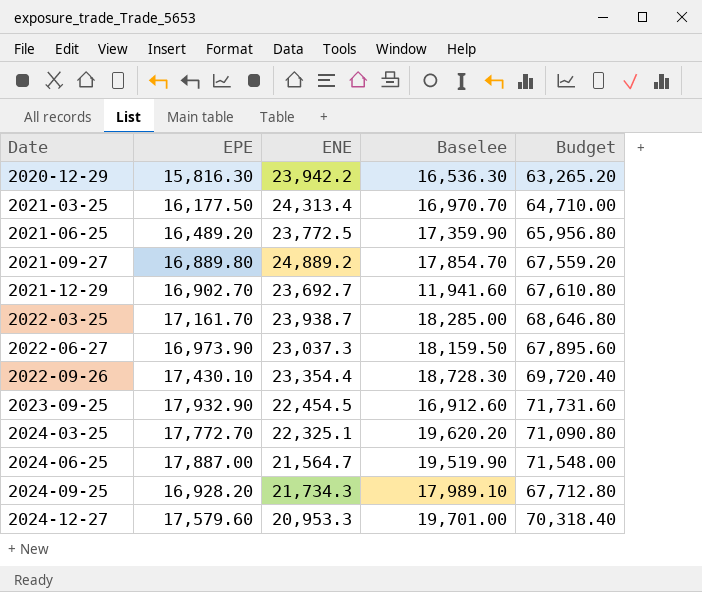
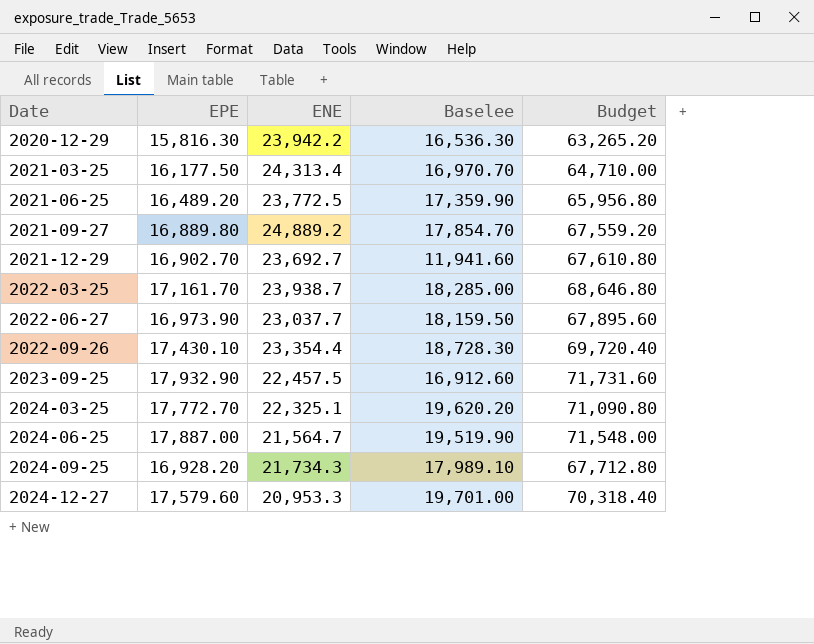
2022-06-27 | ENE: 23,037.3 -> 23,037.7
2023-09-25 | ENE: 22,454.5 -> 22,457.5

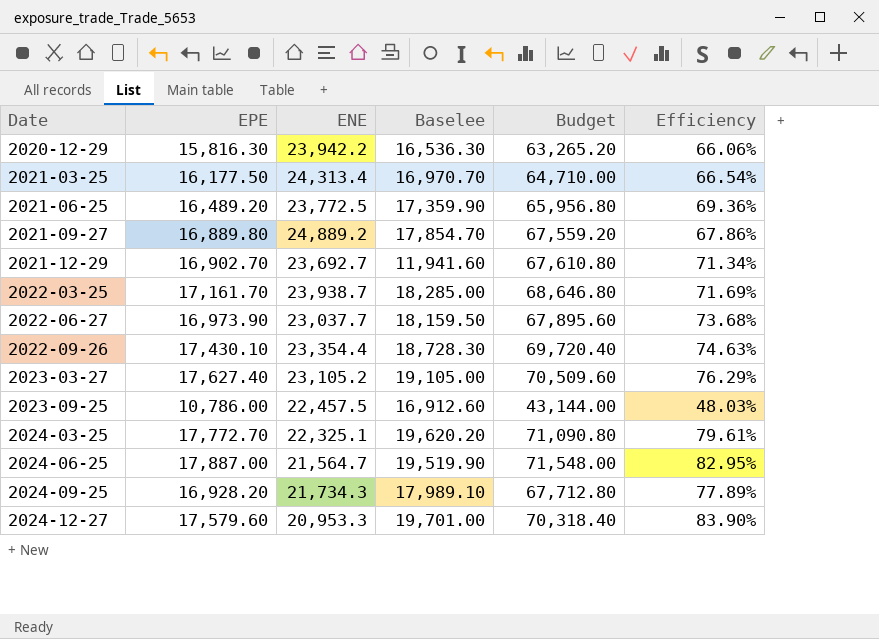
column Efficiency | formula: none -> [EPE] / [ENE]
row 2023-03-27: none -> 17,627.40 | 23,105.2 | 19,105.00 | 70,509.60 | 76.29%
2023-09-25 | EPE: 17,932.90 -> 10,786.00
2023-09-25 | Budget: 71,731.60 -> 43,144.00

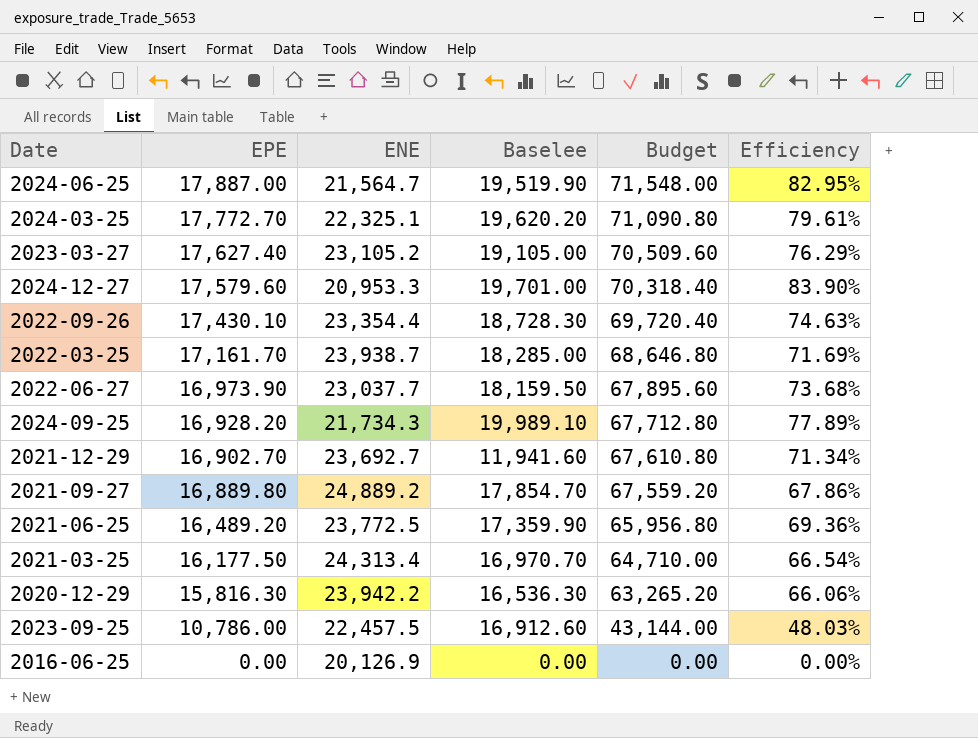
row order: Date ascending -> EPE descending
2024-09-25 | Baselee: 17,989.10 -> 19,989.10
row 2016-06-25: none -> 0.00 | 20,126.9 | 0.00 | 0.00 | 0.00%

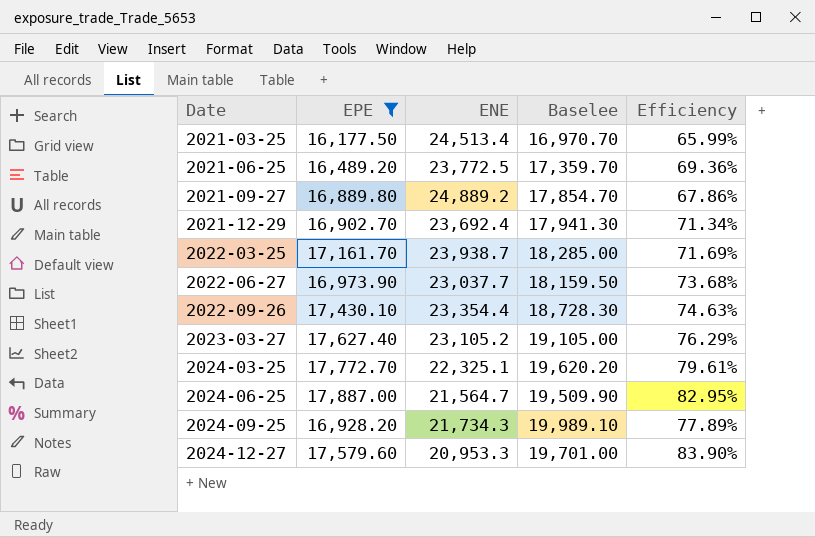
filter: none -> EPE >= 16,177.50
row order: EPE descending -> Date ascending
column Budget | formula: [EPE] * 4 -> none
2021-03-25 | ENE: 24,313.4 -> 24,513.4
2021-03-25 | Efficiency: 66.54% -> 65.99%
2021-06-25 | Baselee: 17,359.90 -> 17,359.70
2021-12-29 | ENE: 23,692.7 -> 23,692.4
2021-12-29 | Baselee: 11,941.60 -> 17,941.30
2024-06-25 | Baselee: 19,519.90 -> 19,509.90

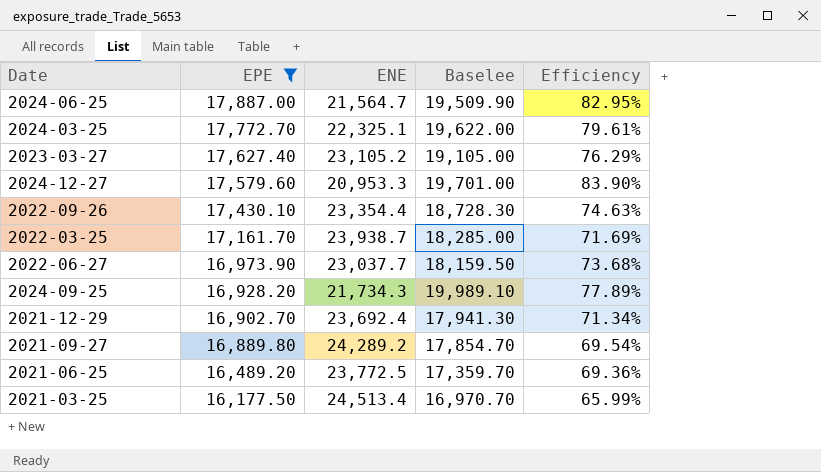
row order: Date ascending -> EPE descending
2024-03-25 | Baselee: 19,620.20 -> 19,622.00
2021-09-27 | ENE: 24,889.2 -> 24,289.2
2021-09-27 | Efficiency: 67.86% -> 69.54%

